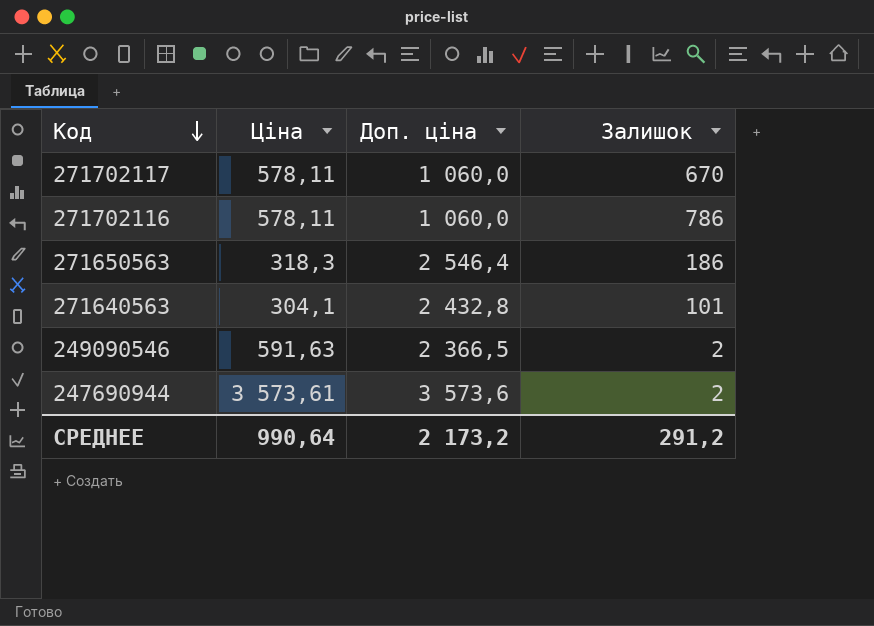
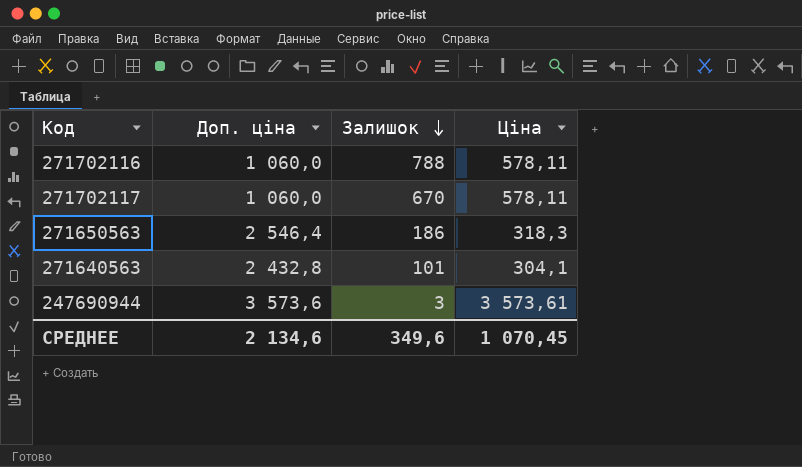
row order: Код descending -> Залишок descending
column Ціна | position: 2 -> 4
row 249090546: 591,63 | 2 366,5 | 2 -> none
271702116 | Залишок: 786 -> 788
247690944 | Залишок: 2 -> 3
СРЕДНЕЕ | Доп. ціна: 2 173,2 -> 2 134,6
СРЕДНЕЕ | Залишок: 291,2 -> 349,6
СРЕДНЕЕ | Ціна: 990,64 -> 1 070,45

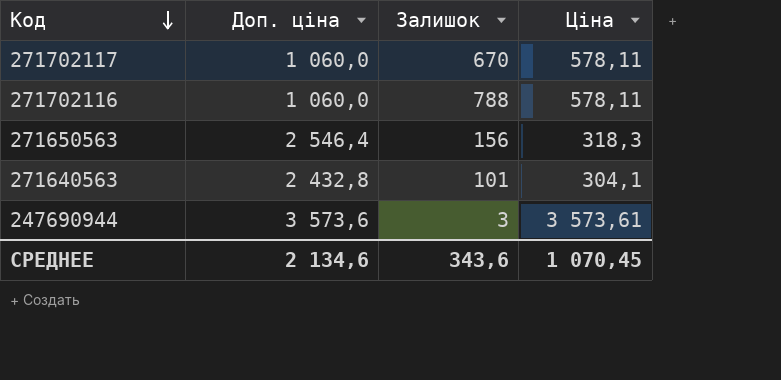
row order: Залишок descending -> Код descending
271650563 | Залишок: 186 -> 156
СРЕДНЕЕ | Залишок: 349,6 -> 343,6

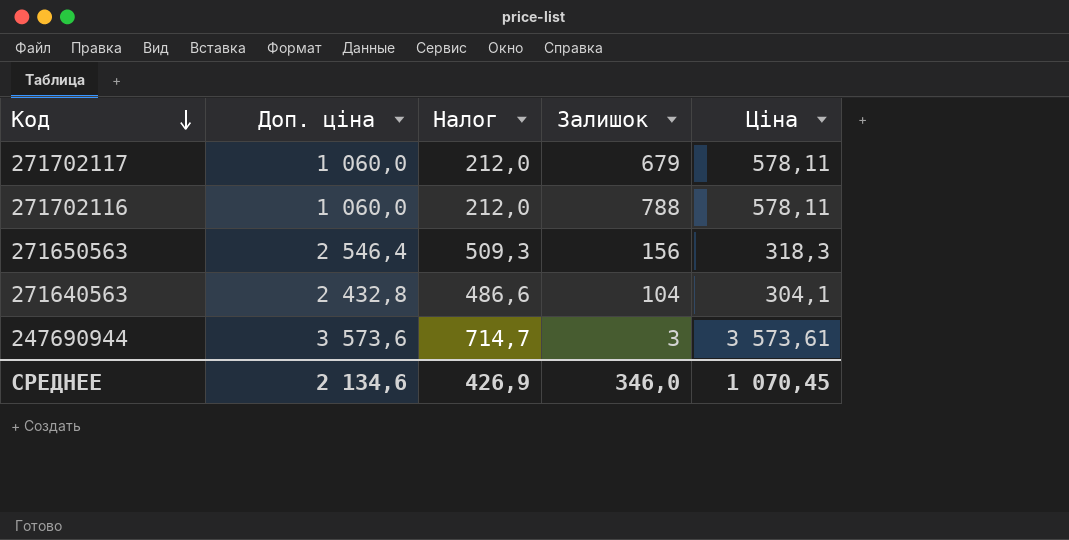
column Налог | formula: none -> [Доп. ціна] * 0,2
271702117 | Залишок: 670 -> 679
271640563 | Залишок: 101 -> 104
СРЕДНЕЕ | Залишок: 343,6 -> 346,0

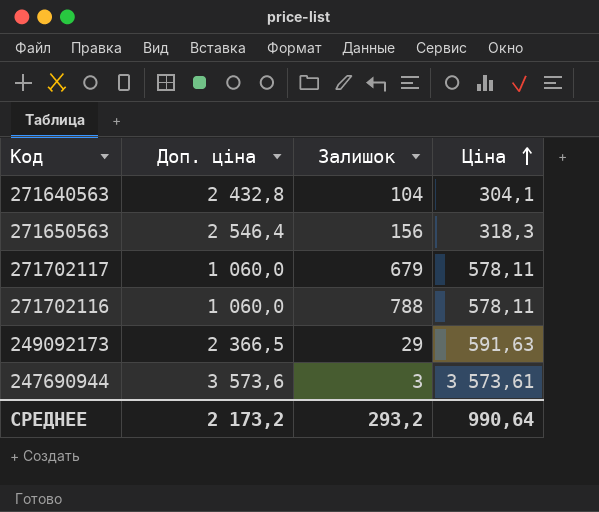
row order: Код descending -> Ціна ascending
column Налог | formula: [Доп. ціна] * 0,2 -> none
row 249092173: none -> 2 366,5 | 29 | 591,63
СРЕДНЕЕ | Доп. ціна: 2 134,6 -> 2 173,2
СРЕДНЕЕ | Залишок: 346,0 -> 293,2
СРЕДНЕЕ | Ціна: 1 070,45 -> 990,64

